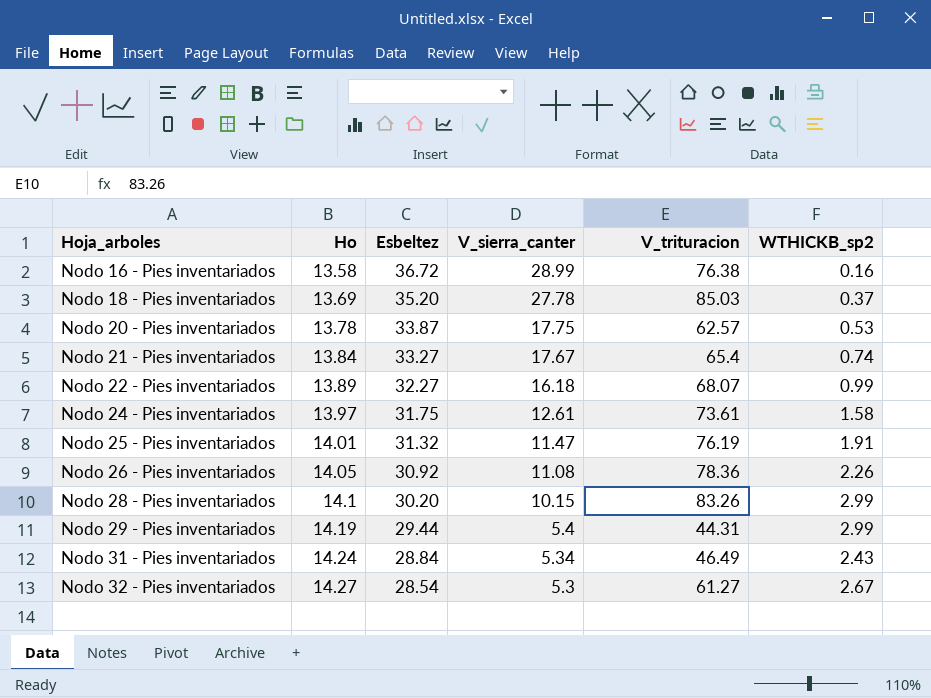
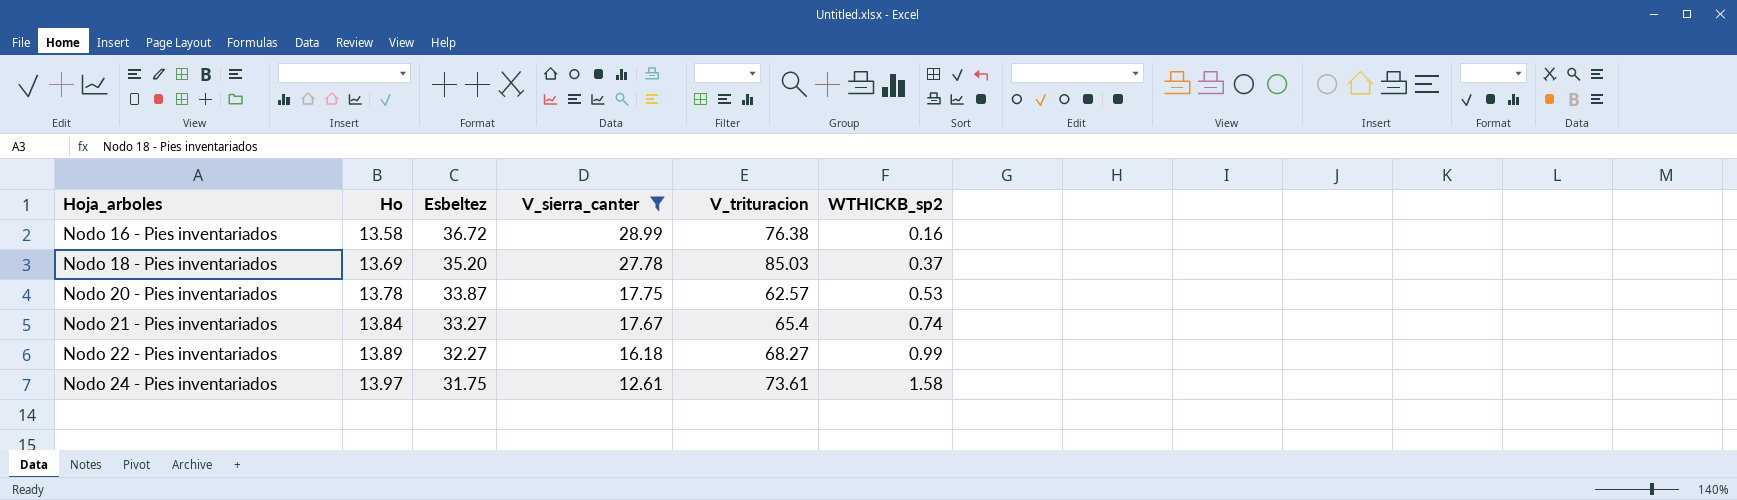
filter: none -> V_sierra_canter >= 12.61
Nodo 22 - Pies inventariados | V_trituracion: 68.07 -> 68.27

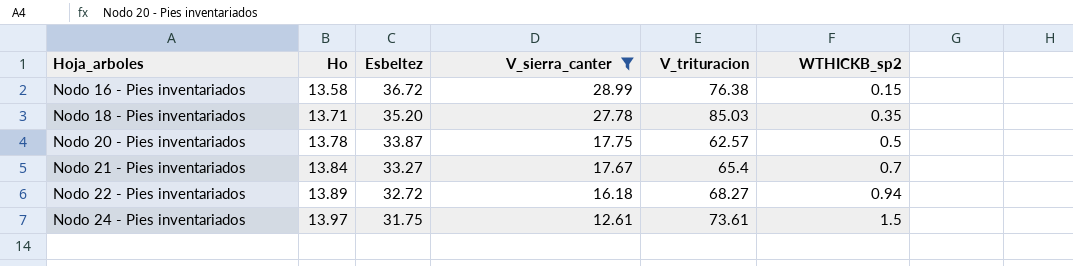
Nodo 16 - Pies inventariados | WTHICKB_sp2: 0.16 -> 0.15
Nodo 18 - Pies inventariados | Ho: 13.69 -> 13.71
Nodo 18 - Pies inventariados | WTHICKB_sp2: 0.37 -> 0.35
Nodo 20 - Pies inventariados | WTHICKB_sp2: 0.53 -> 0.5
Nodo 21 - Pies inventariados | WTHICKB_sp2: 0.74 -> 0.7
Nodo 22 - Pies inventariados | Esbeltez: 32.27 -> 32.72
Nodo 22 - Pies inventariados | WTHICKB_sp2: 0.99 -> 0.94
Nodo 24 - Pies inventariados | WTHICKB_sp2: 1.58 -> 1.5

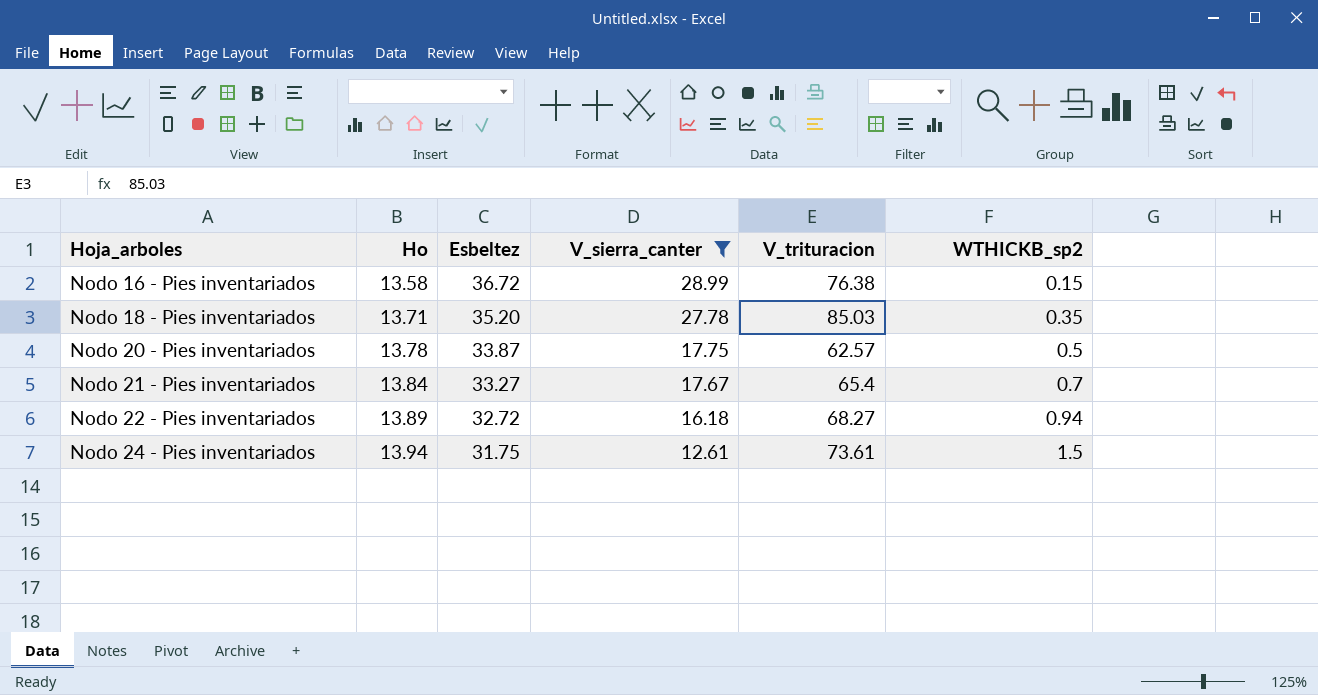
Nodo 24 - Pies inventariados | Ho: 13.97 -> 13.94

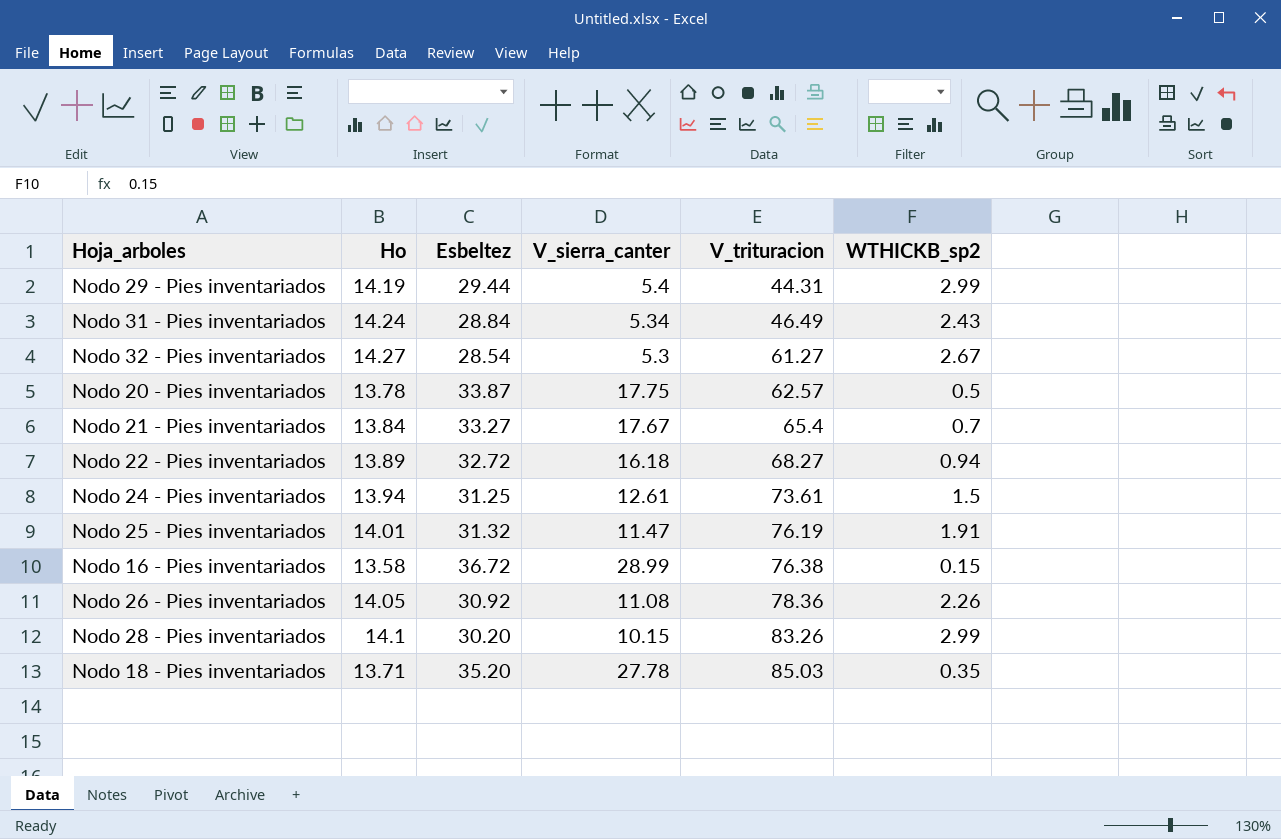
filter: V_sierra_canter >= 12.61 -> none
row order: Hoja_arboles ascending -> V_trituracion ascending
Nodo 24 - Pies inventariados | Esbeltez: 31.75 -> 31.25

